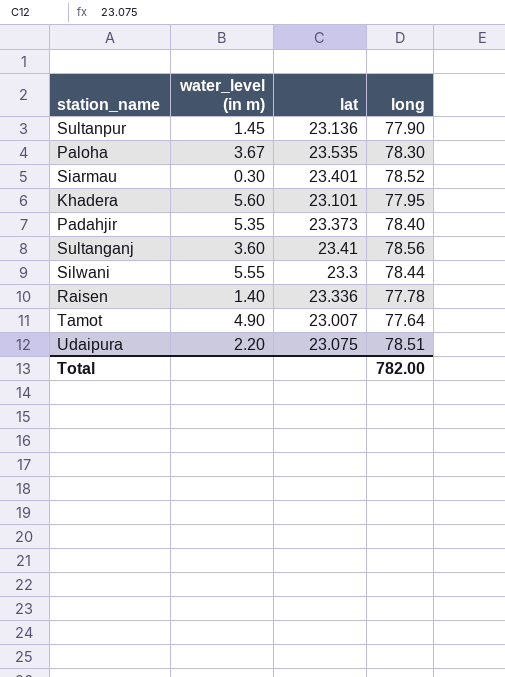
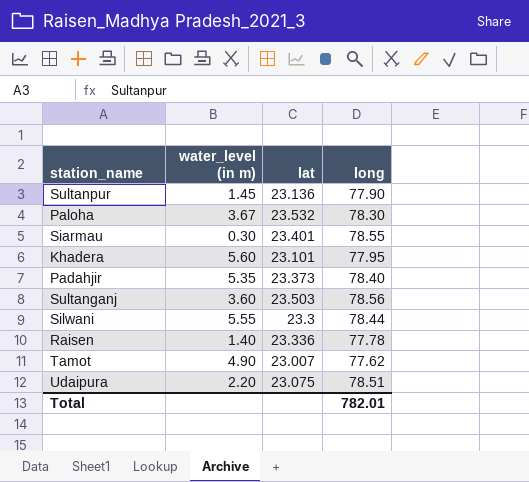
Paloha | lat: 23.535 -> 23.532
Siarmau | long: 78.52 -> 78.55
Sultanganj | lat: 23.41 -> 23.503
Tamot | long: 77.64 -> 77.62
Total | long: 782.00 -> 782.01

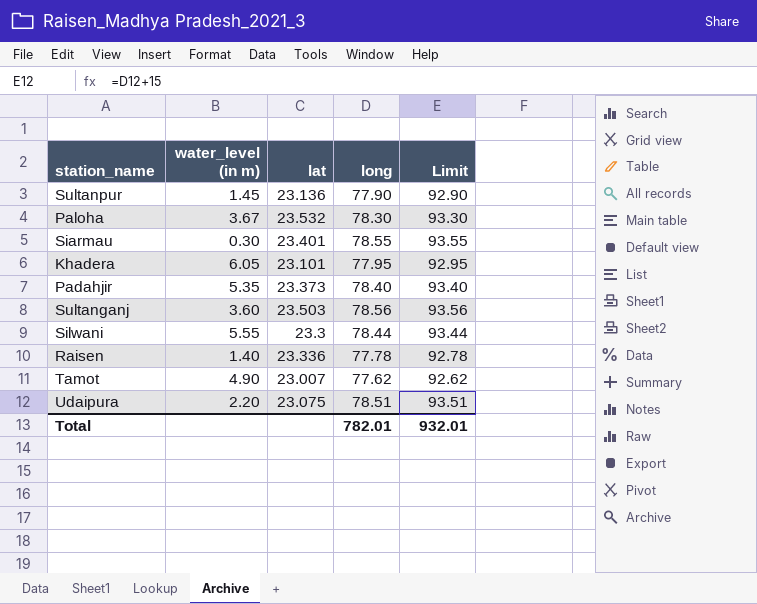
column Limit | formula: none -> [long] + 15
Khadera | water_level (in m): 5.60 -> 6.05

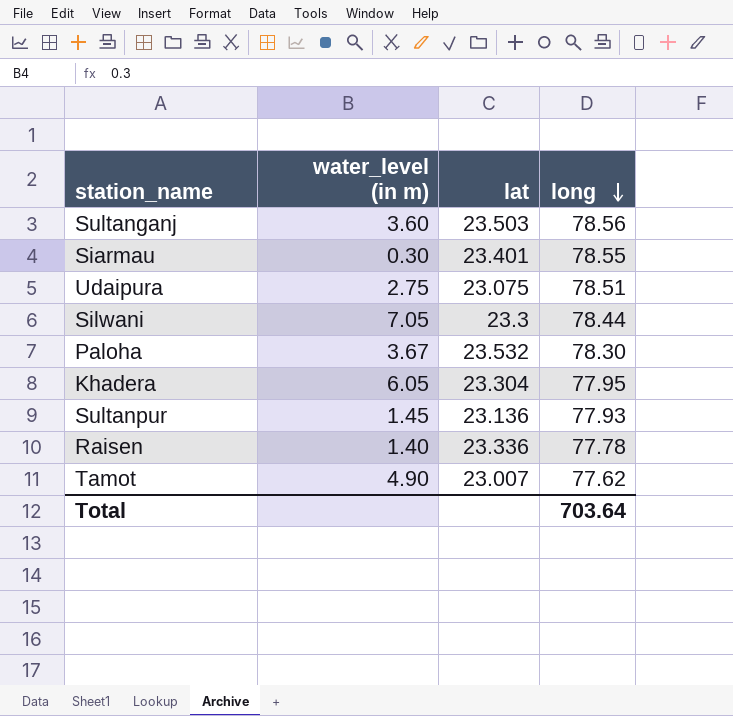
row order: none -> long descending
column Limit | formula: [long] + 15 -> none
row Padahjir: 5.35 | 23.373 | 78.40 | 93.40 -> none
Udaipura | water_level (in m): 2.20 -> 2.75
Silwani | water_level (in m): 5.55 -> 7.05
Khadera | lat: 23.101 -> 23.304
Sultanpur | long: 77.90 -> 77.93
Total | long: 782.01 -> 703.64

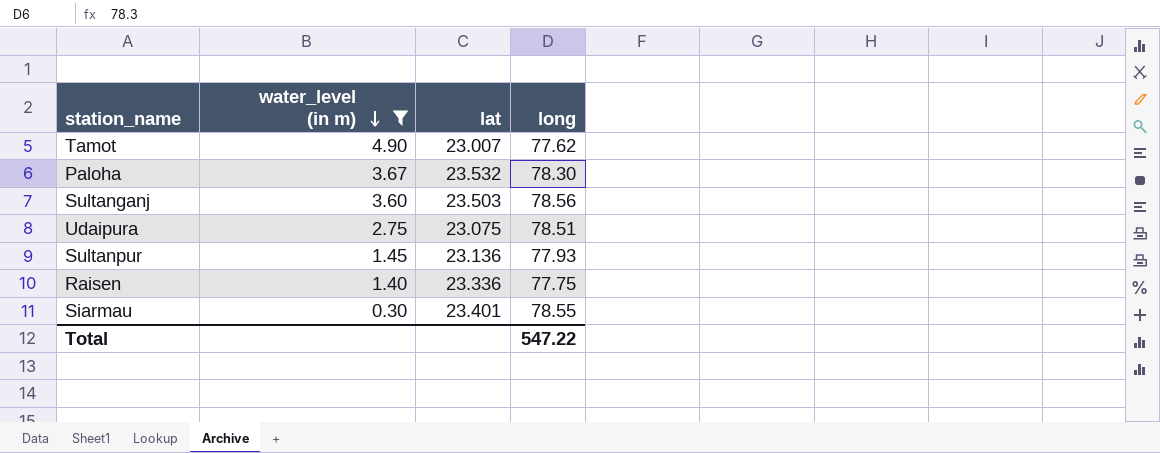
filter: none -> water_level (in m) <= 4.90
row order: long descending -> water_level (in m) descending
Raisen | long: 77.78 -> 77.75
Total | long: 703.64 -> 547.22

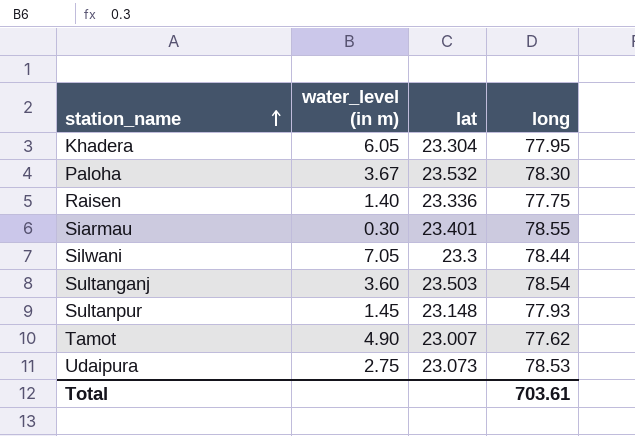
filter: water_level (in m) <= 4.90 -> none
row order: water_level (in m) descending -> station_name ascending
Sultanganj | long: 78.56 -> 78.54
Sultanpur | lat: 23.136 -> 23.148
Udaipura | lat: 23.075 -> 23.073
Udaipura | long: 78.51 -> 78.53
Total | long: 547.22 -> 703.61

